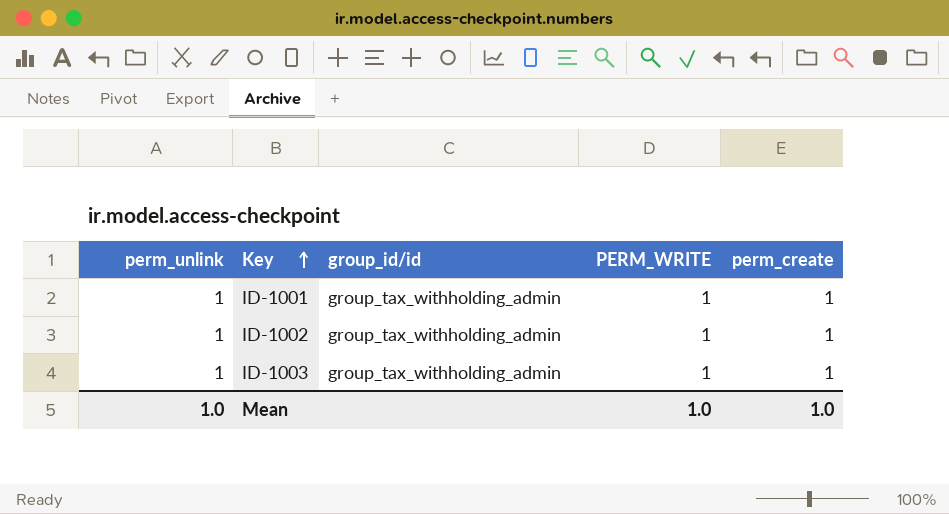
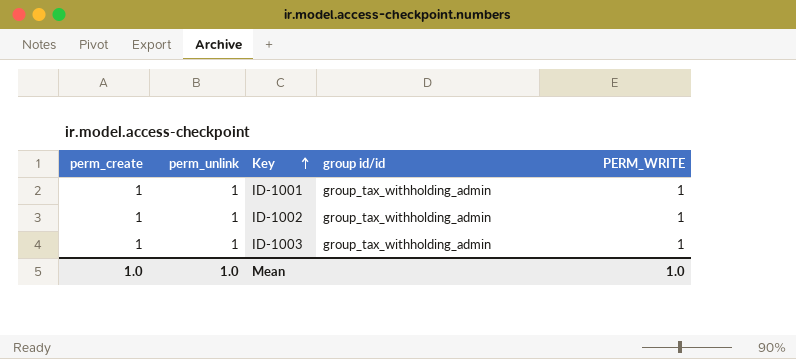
column perm_create | position: 5 -> 1
column name: group_id/id -> group id/id

